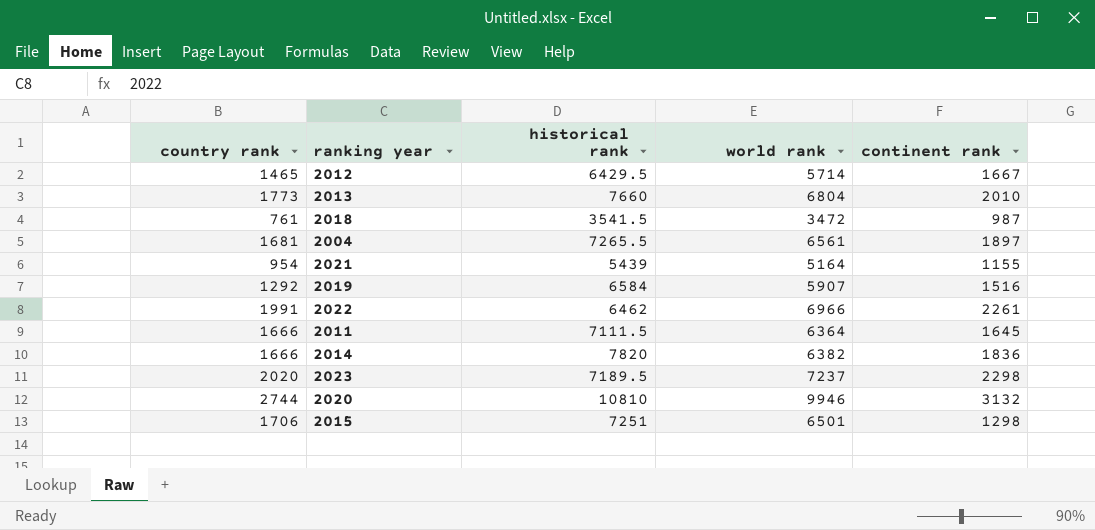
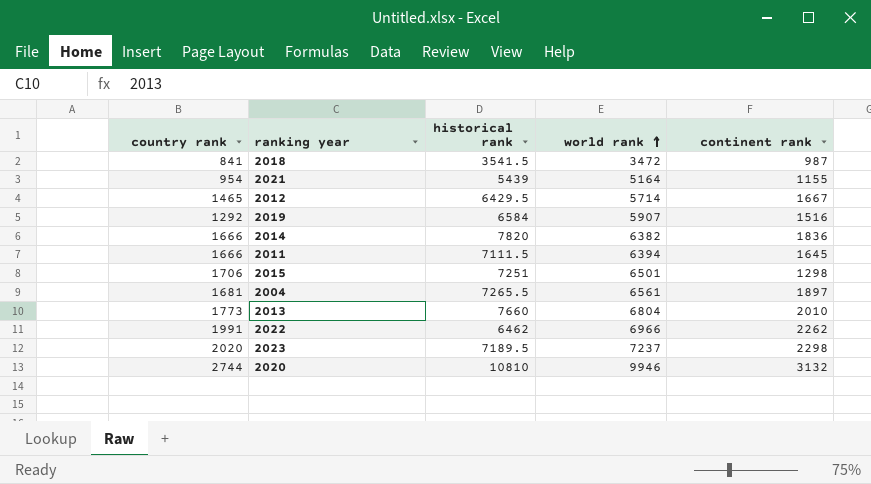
row order: none -> world rank ascending
2018 | country rank: 761 -> 841
2011 | world rank: 6364 -> 6394
2022 | continent rank: 2261 -> 2262

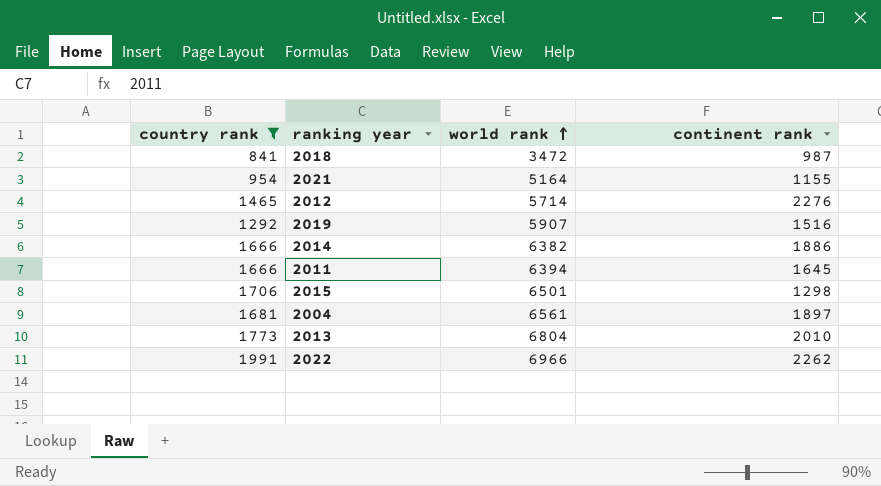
filter: none -> country rank <= 1991
column historical rank | position: 3 -> none
2012 | continent rank: 1667 -> 2276
2014 | continent rank: 1836 -> 1886

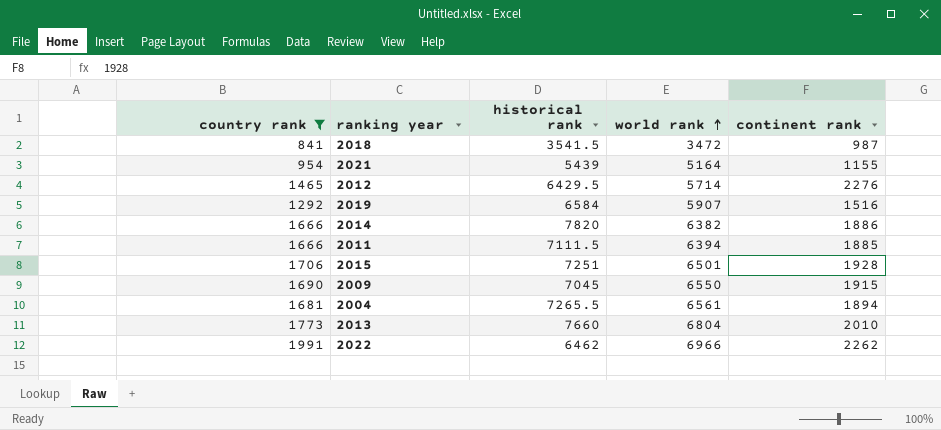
column historical rank | position: none -> 3
2011 | continent rank: 1645 -> 1885
2015 | continent rank: 1298 -> 1928
row 2009: none -> 1690 | 7045 | 6550 | 1915
2004 | continent rank: 1897 -> 1894

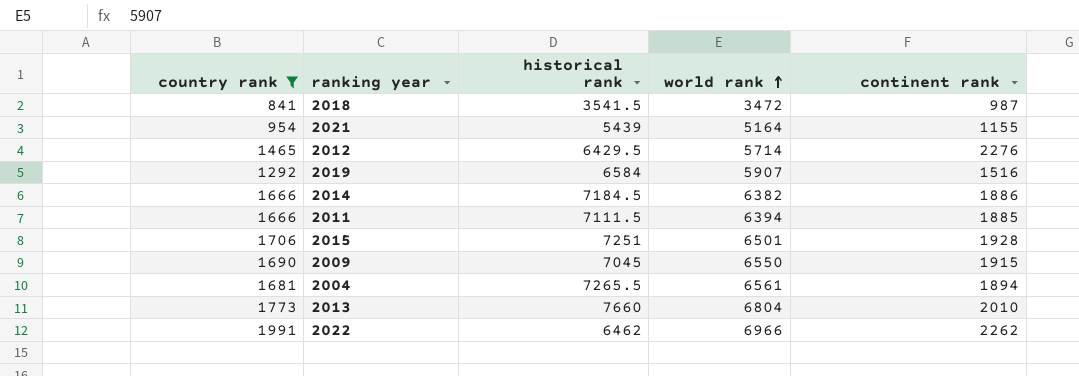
2014 | historical rank: 7820 -> 7184.5

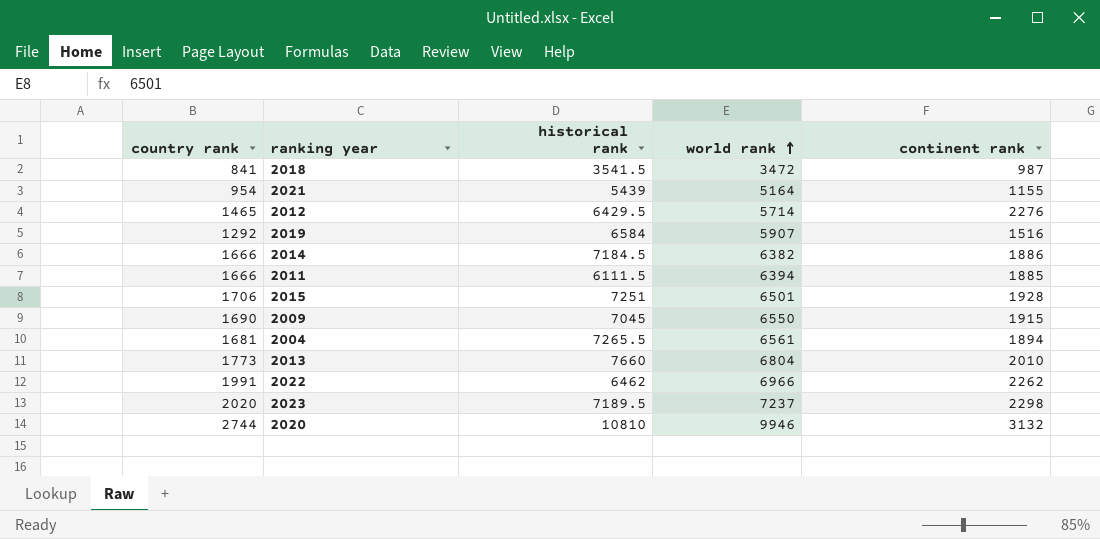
filter: country rank <= 1991 -> none
2011 | historical rank: 7111.5 -> 6111.5

